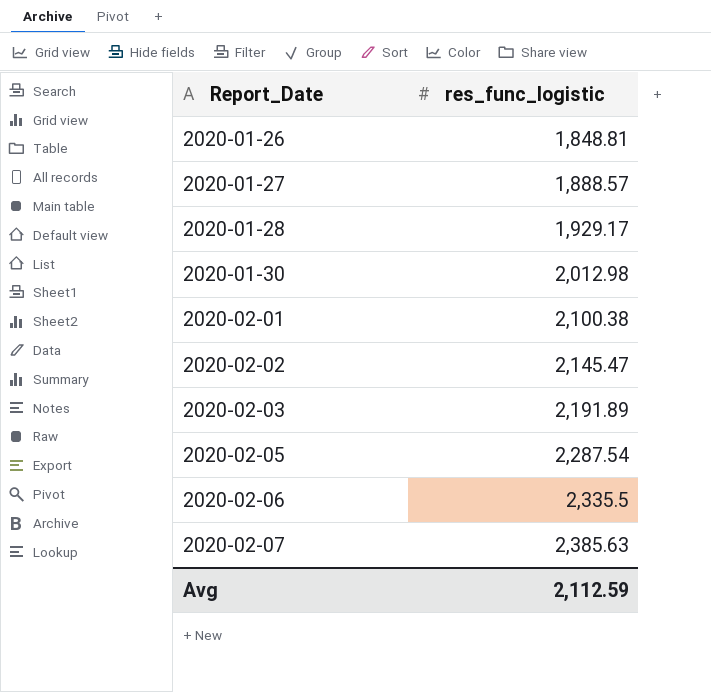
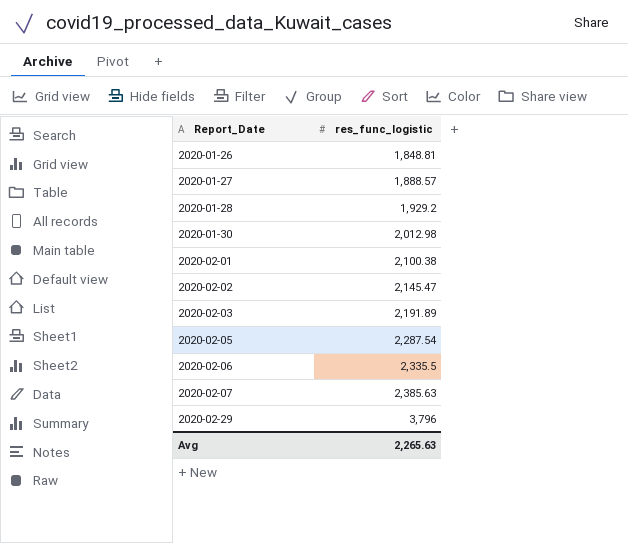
2020-01-28 | res_func_logistic: 1,929.17 -> 1,929.2
row 2020-02-29: none -> 3,796
Avg | res_func_logistic: 2,112.59 -> 2,265.63

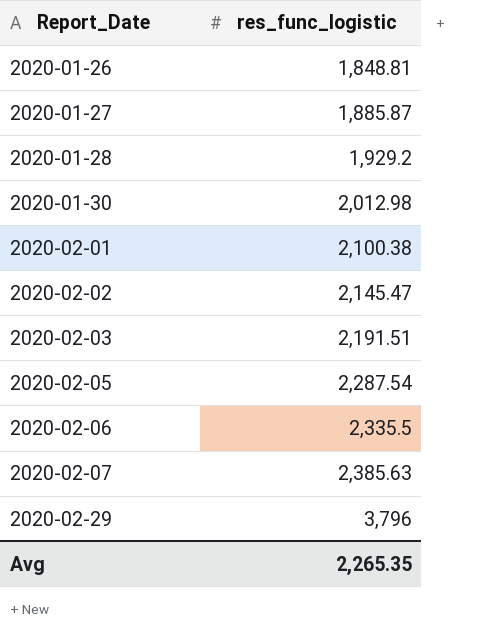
2020-01-27 | res_func_logistic: 1,888.57 -> 1,885.87
2020-02-03 | res_func_logistic: 2,191.89 -> 2,191.51
Avg | res_func_logistic: 2,265.63 -> 2,265.35

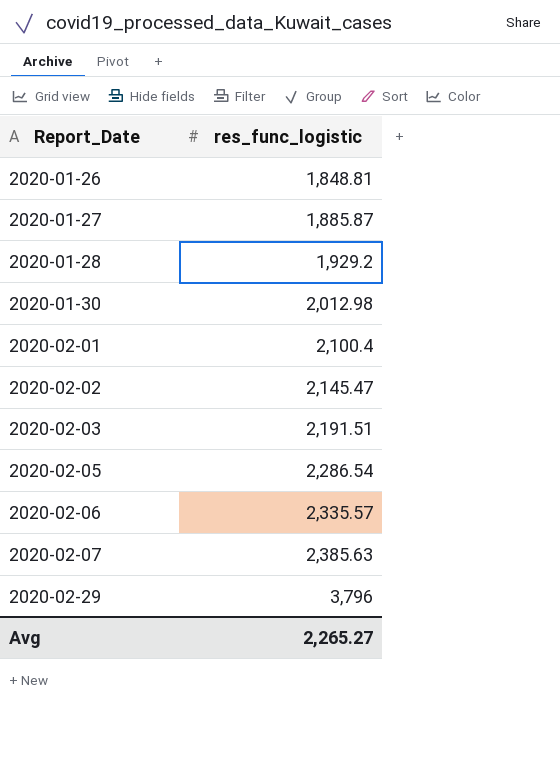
2020-02-01 | res_func_logistic: 2,100.38 -> 2,100.4
2020-02-05 | res_func_logistic: 2,287.54 -> 2,286.54
2020-02-06 | res_func_logistic: 2,335.5 -> 2,335.57
Avg | res_func_logistic: 2,265.35 -> 2,265.27

